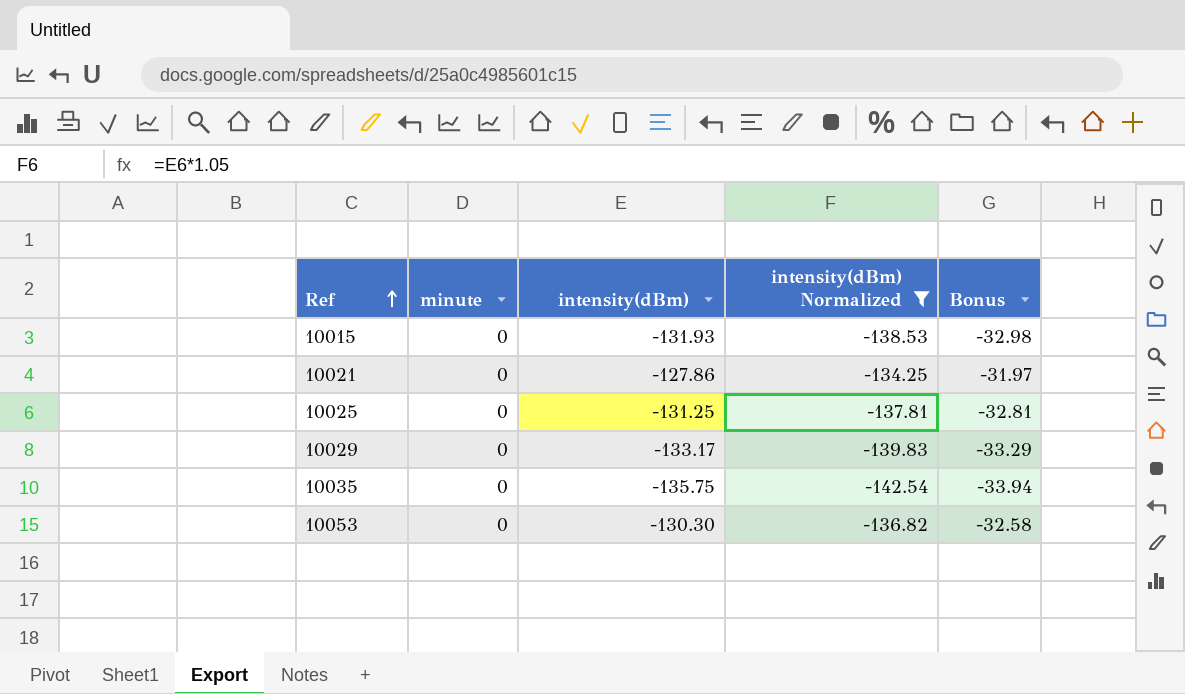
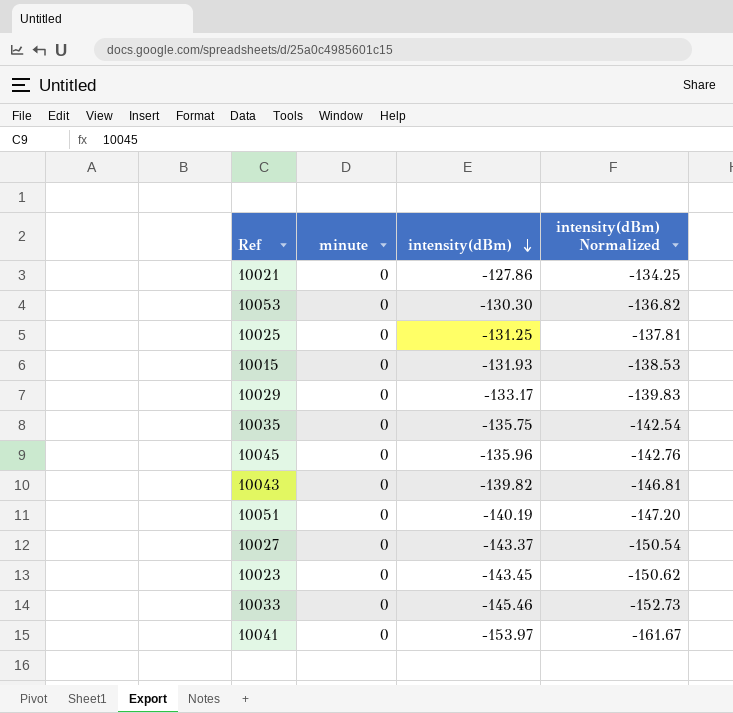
filter: intensity(dBm) Normalized >= -142.54 -> none
row order: Ref ascending -> intensity(dBm) descending
column Bonus | formula: [intensity(dBm)] * 0.25 -> none

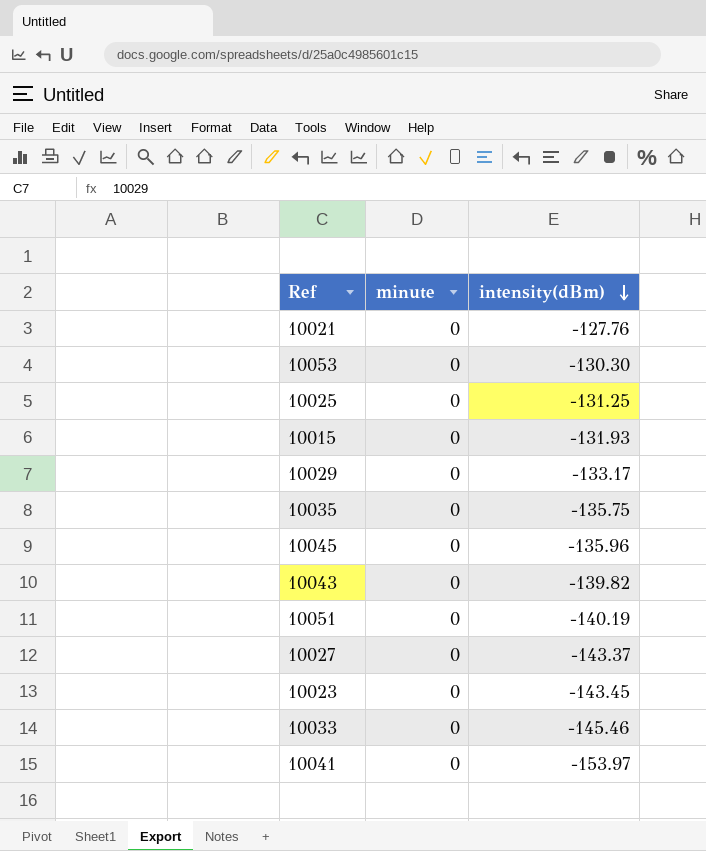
column intensity(dBm) Normalized | formula: [intensity(dBm)] * 1.05 -> none
10021 | intensity(dBm): -127.86 -> -127.76

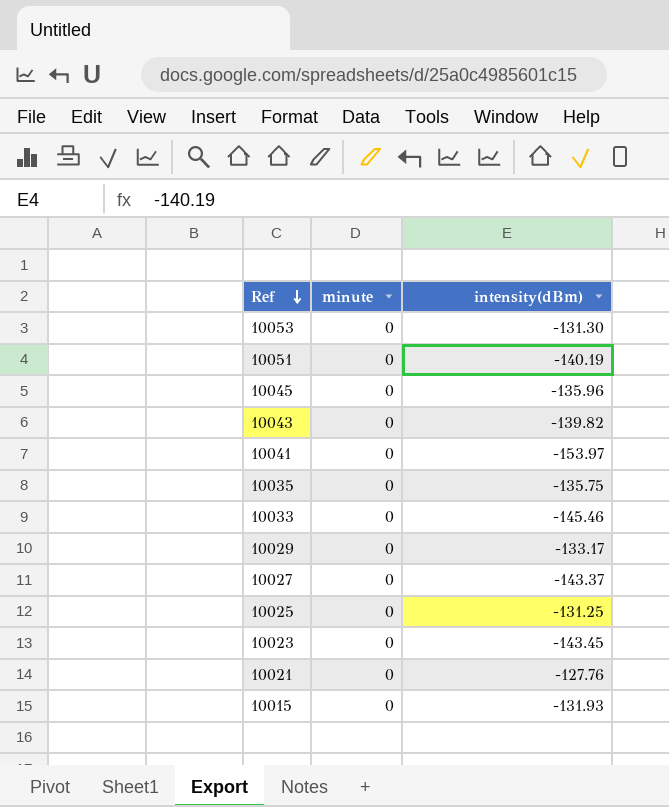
row order: intensity(dBm) descending -> Ref descending
10053 | intensity(dBm): -130.30 -> -131.30

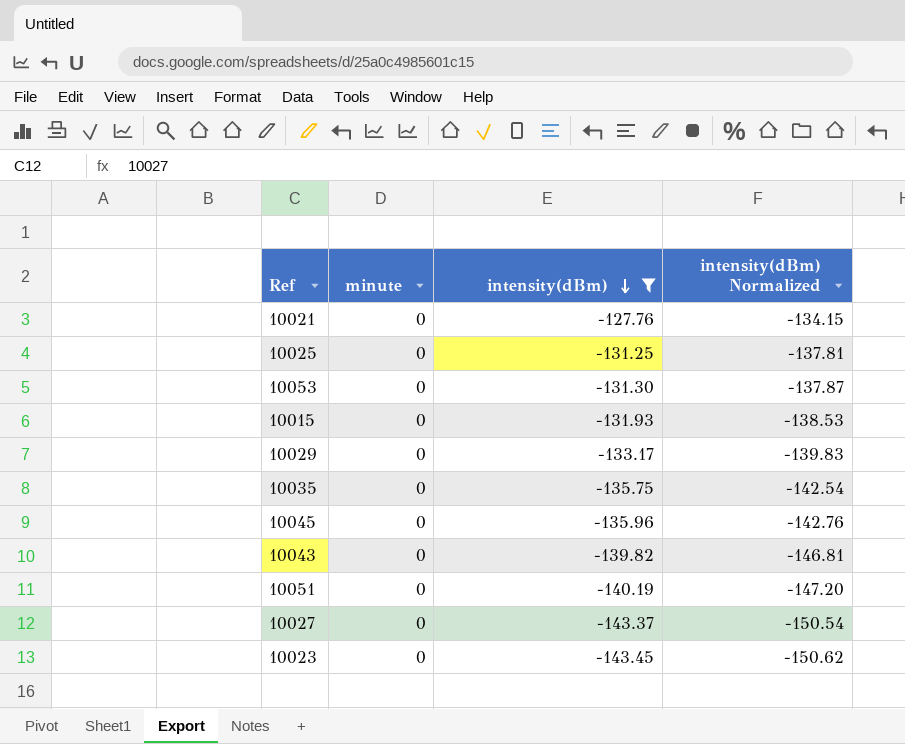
filter: none -> intensity(dBm) >= -143.45
row order: Ref descending -> intensity(dBm) descending
column intensity(dBm) Normalized | formula: none -> [intensity(dBm)] * 1.05

